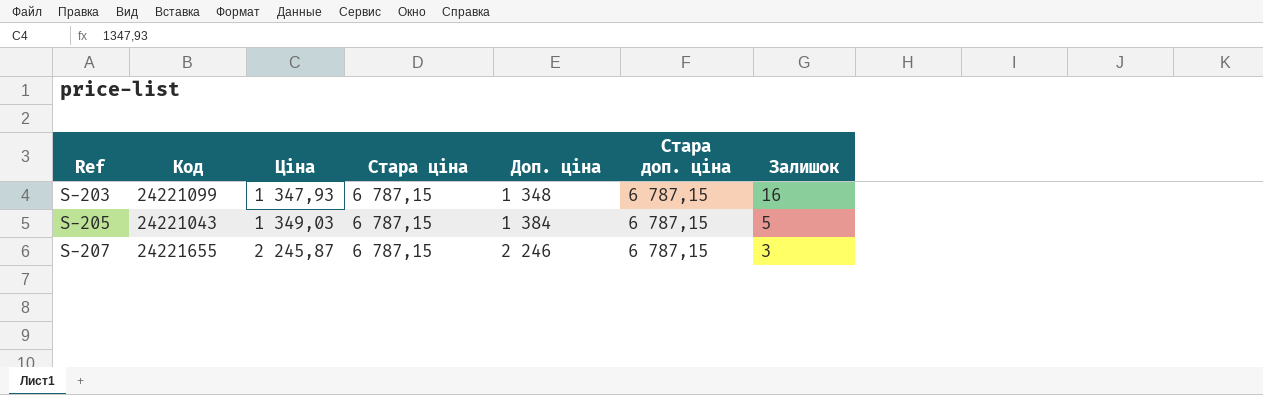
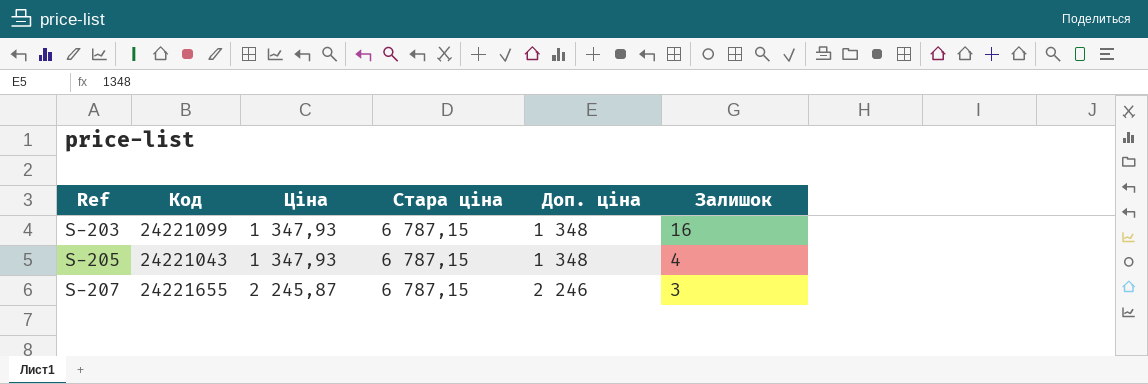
column Стара доп. ціна | position: 6 -> none
S-205 | Ціна: 1 349,03 -> 1 347,93
S-205 | Доп. ціна: 1 384 -> 1 348
S-205 | Залишок: 5 -> 4

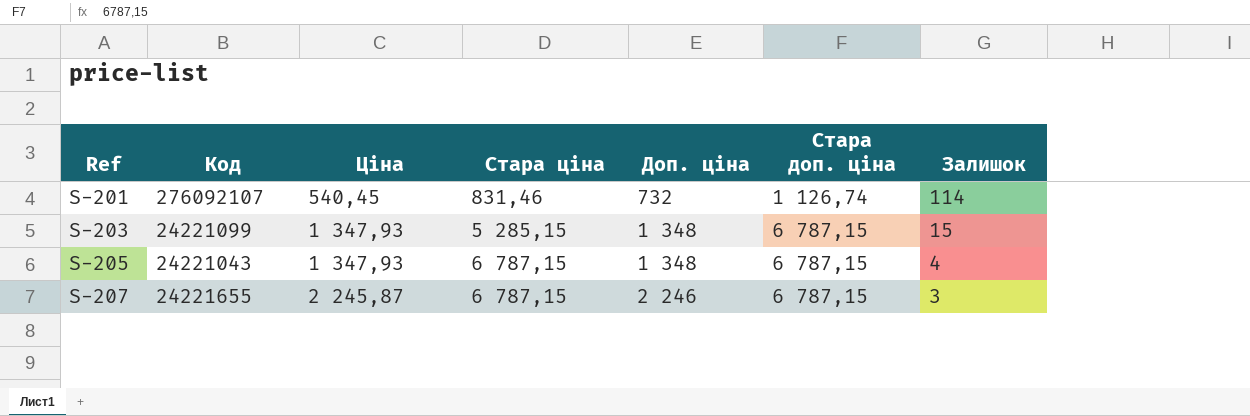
column Стара доп. ціна | position: none -> 6
row S-201: none -> 276092107 | 540,45 | 831,46 | 732 | 1 126,74 | 114
S-203 | Стара ціна: 6 787,15 -> 5 285,15
S-203 | Залишок: 16 -> 15

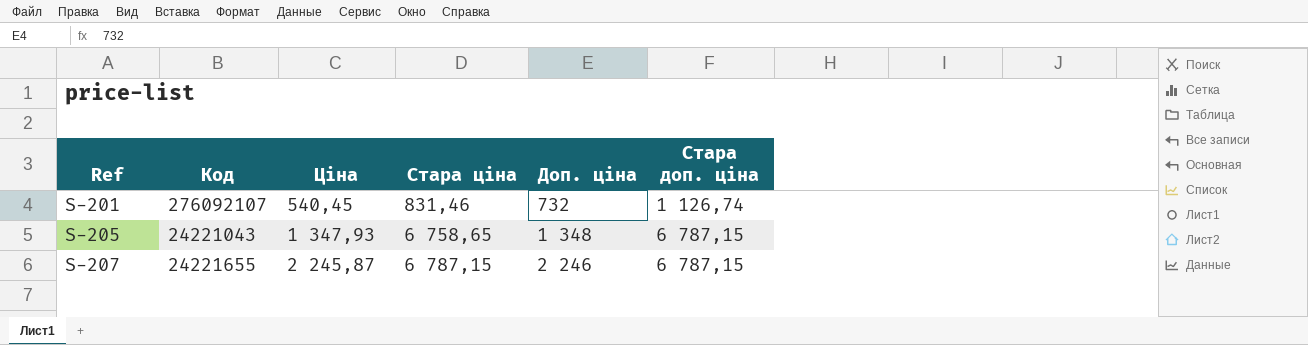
column Залишок | position: 7 -> none
row S-203: 24221099 | 1 347,93 | 5 285,15 | 1 348 | 6 787,15 | 15 -> none
S-205 | Стара ціна: 6 787,15 -> 6 758,65

